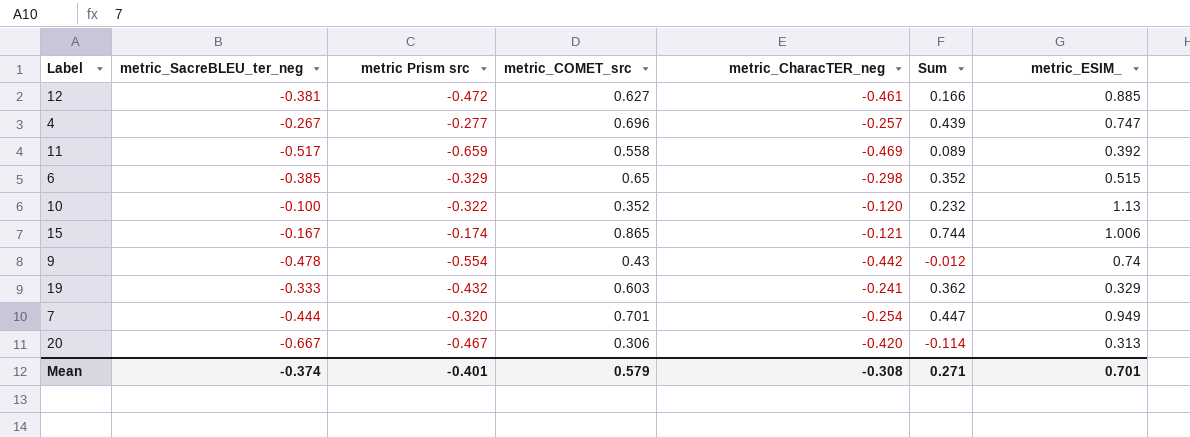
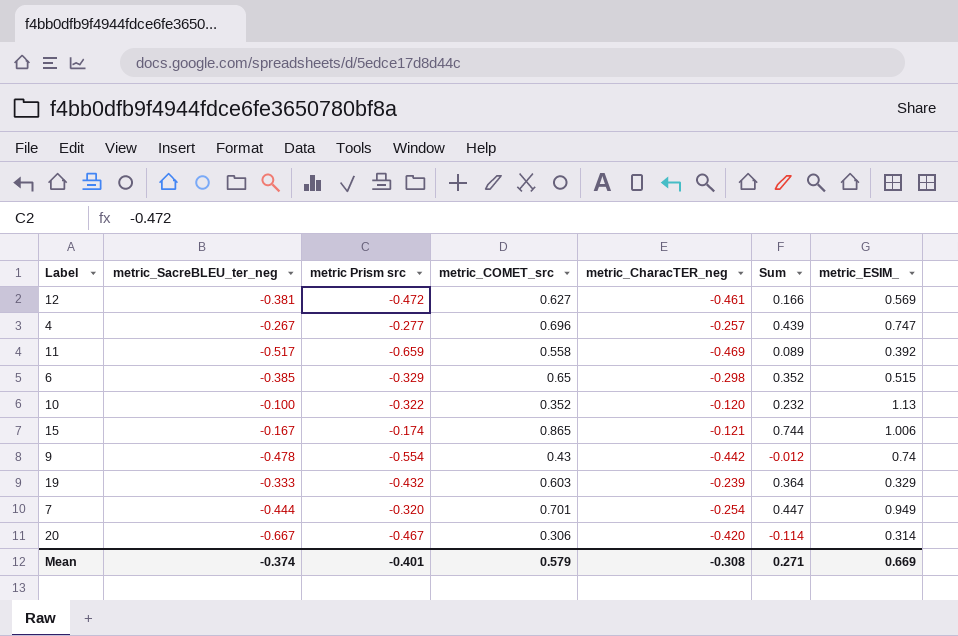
12 | metric_ESIM_: 0.885 -> 0.569
19 | metric_CharacTER_neg: -0.241 -> -0.239
19 | Sum: 0.362 -> 0.364
20 | metric_ESIM_: 0.313 -> 0.314
Mean | metric_ESIM_: 0.701 -> 0.669

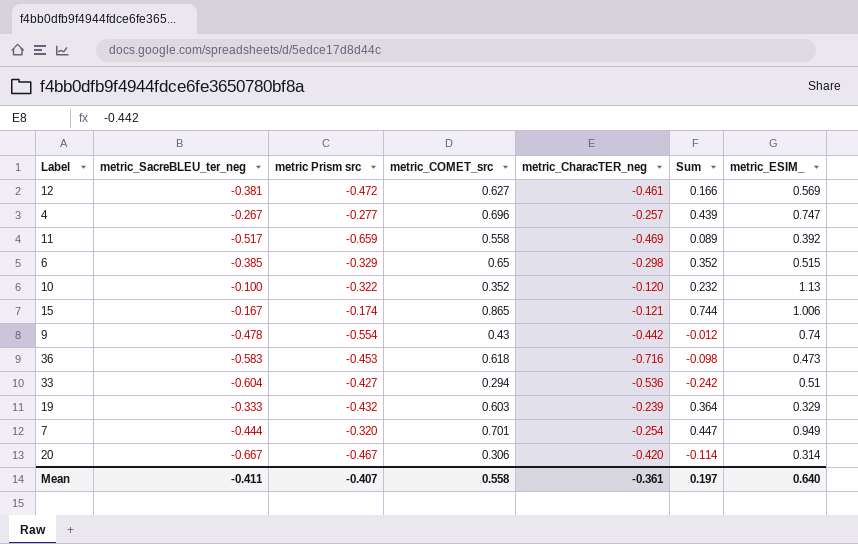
row 36: none -> -0.583 | -0.453 | 0.618 | -0.716 | -0.098 | 0.473
row 33: none -> -0.604 | -0.427 | 0.294 | -0.536 | -0.242 | 0.51
Mean | metric_SacreBLEU_ter_neg: -0.374 -> -0.411
Mean | metric Prism src: -0.401 -> -0.407
Mean | metric_COMET_src: 0.579 -> 0.558
Mean | metric_CharacTER_neg: -0.308 -> -0.361
Mean | Sum: 0.271 -> 0.197
Mean | metric_ESIM_: 0.669 -> 0.640

